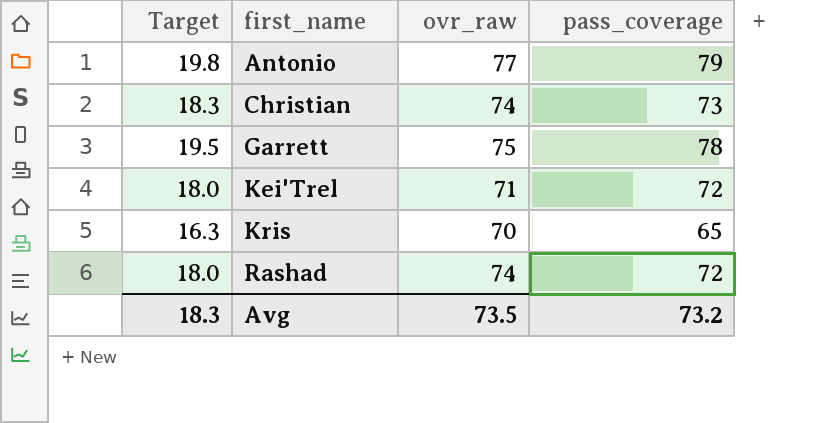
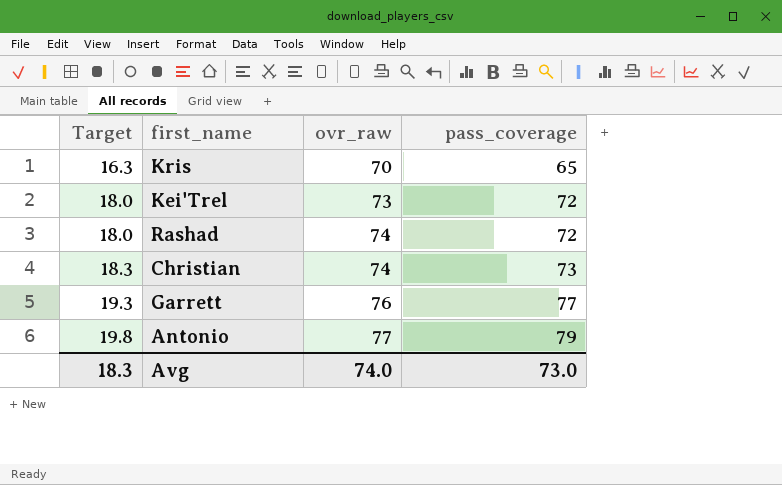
row order: first_name ascending -> Target ascending
Kei'Trel | ovr_raw: 71 -> 73
Garrett | Target: 19.5 -> 19.3
Garrett | ovr_raw: 75 -> 76
Garrett | pass_coverage: 78 -> 77
Avg | ovr_raw: 73.5 -> 74.0
Avg | pass_coverage: 73.2 -> 73.0

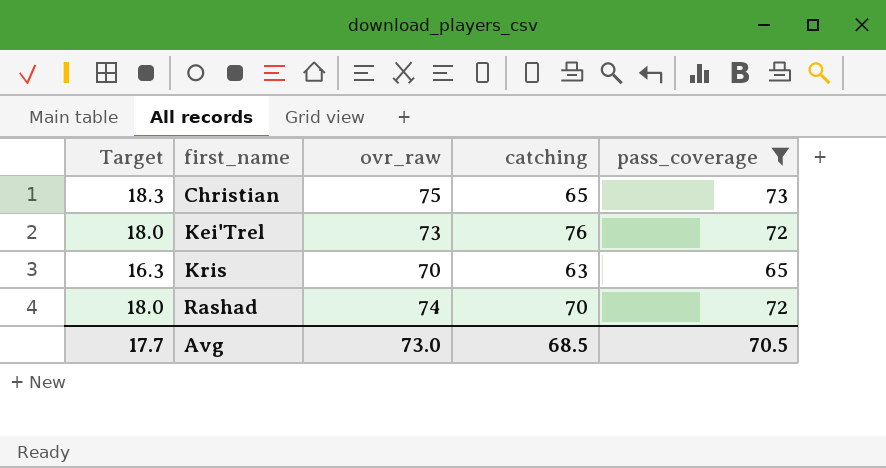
filter: none -> pass_coverage <= 73
row order: Target ascending -> first_name ascending
column catching | position: none -> 4
Christian | ovr_raw: 74 -> 75
Avg | Target: 18.3 -> 17.7
Avg | ovr_raw: 74.0 -> 73.0
Avg | pass_coverage: 73.0 -> 70.5

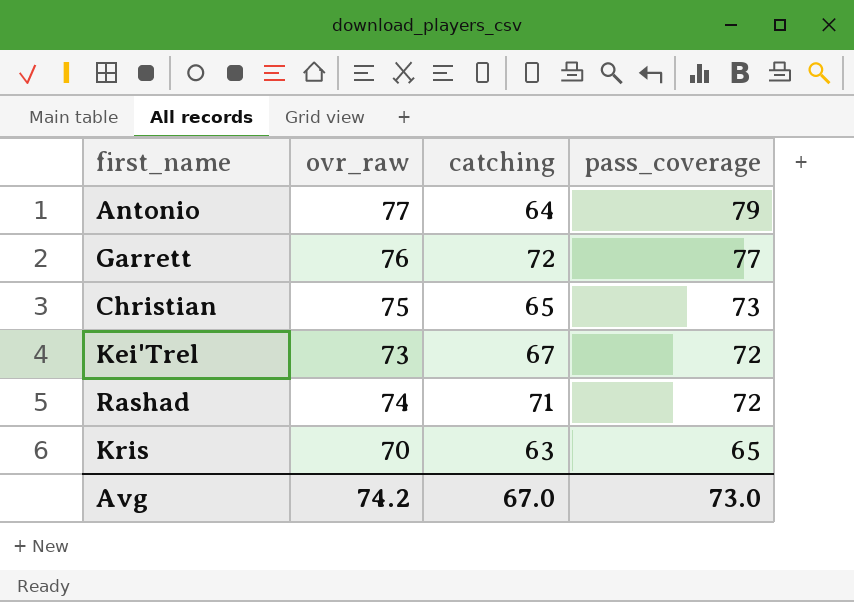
filter: pass_coverage <= 73 -> none
row order: first_name ascending -> pass_coverage descending
column Target | formula: [pass_coverage] * 0.25 -> none
Kei'Trel | catching: 76 -> 67
Rashad | catching: 70 -> 71
Avg | ovr_raw: 73.0 -> 74.2
Avg | catching: 68.5 -> 67.0
Avg | pass_coverage: 70.5 -> 73.0

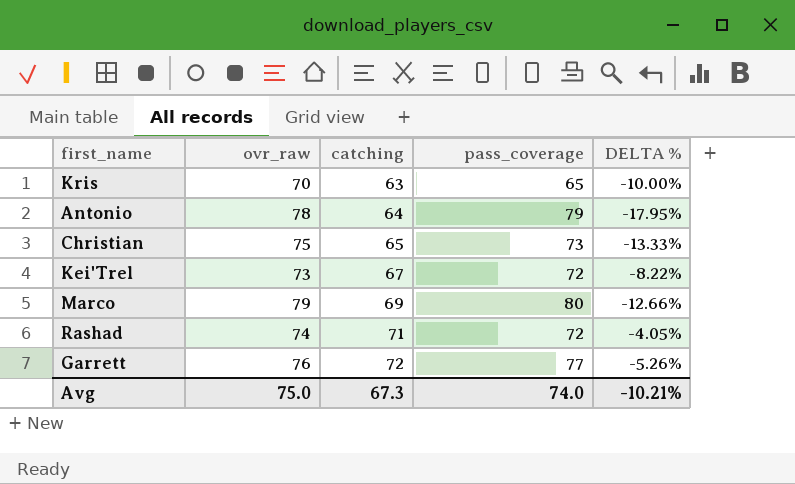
row order: pass_coverage descending -> catching ascending
column DELTA % | formula: none -> ([catching] - [ovr_raw]) / [ovr_raw]
Antonio | ovr_raw: 77 -> 78
row Marco: none -> 79 | 69 | 80 | -12.66%
Avg | ovr_raw: 74.2 -> 75.0
Avg | catching: 67.0 -> 67.3
Avg | pass_coverage: 73.0 -> 74.0

